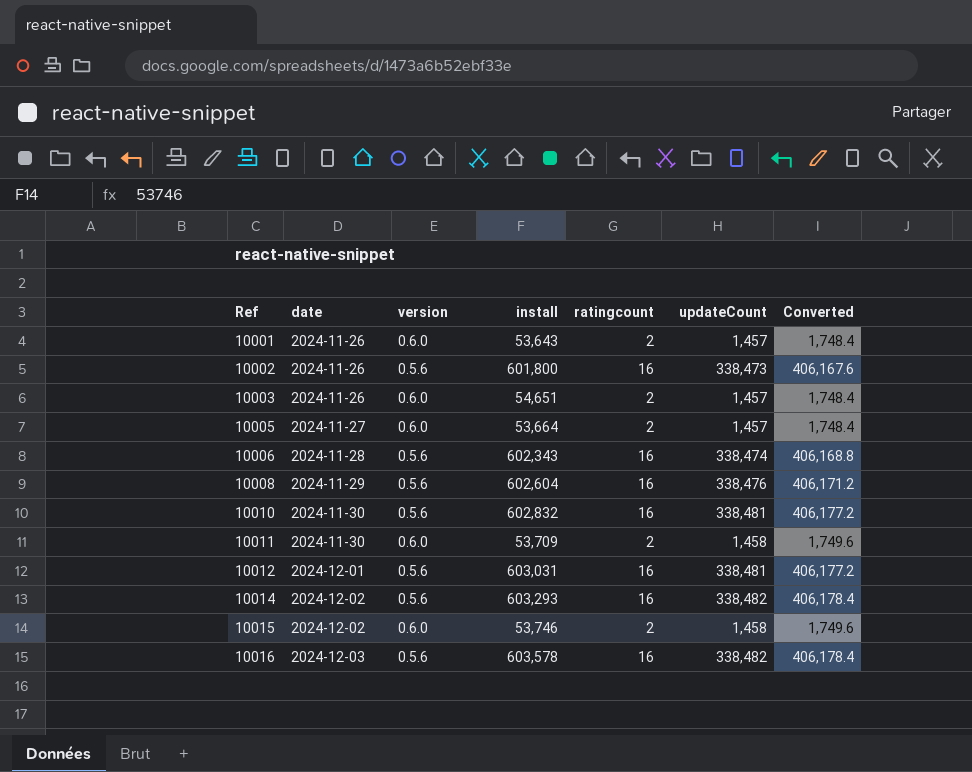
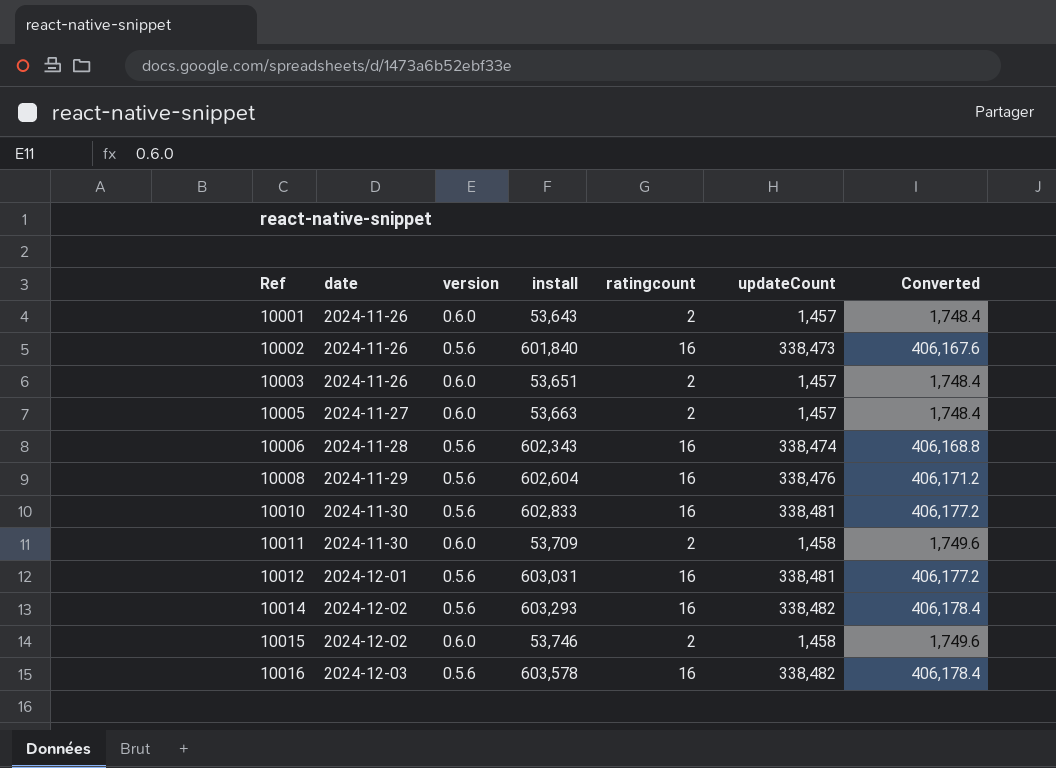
10002 | install: 601,800 -> 601,840
10003 | install: 54,651 -> 53,651
10005 | install: 53,664 -> 53,663
10010 | install: 602,832 -> 602,833

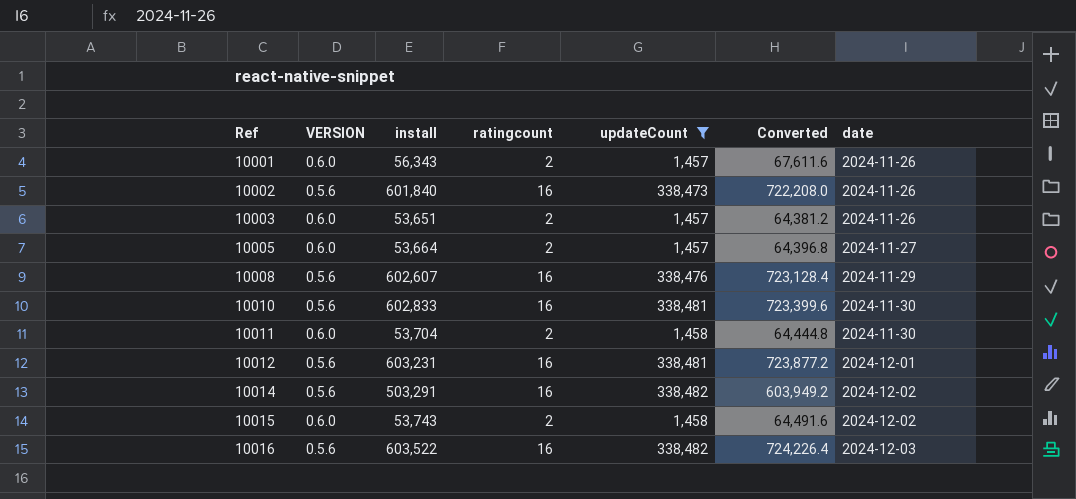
filter: none -> updateCount != 338,474
column name: version -> VERSION
column Converted | formula: [updateCount] * 1.2 -> [install] * 1.2
column date | position: 2 -> 7
10001 | install: 53,643 -> 56,343
10005 | install: 53,663 -> 53,664
10008 | install: 602,604 -> 602,607
10011 | install: 53,709 -> 53,704
10012 | install: 603,031 -> 603,231
10014 | install: 603,293 -> 503,291
10015 | install: 53,746 -> 53,743
10016 | install: 603,578 -> 603,522

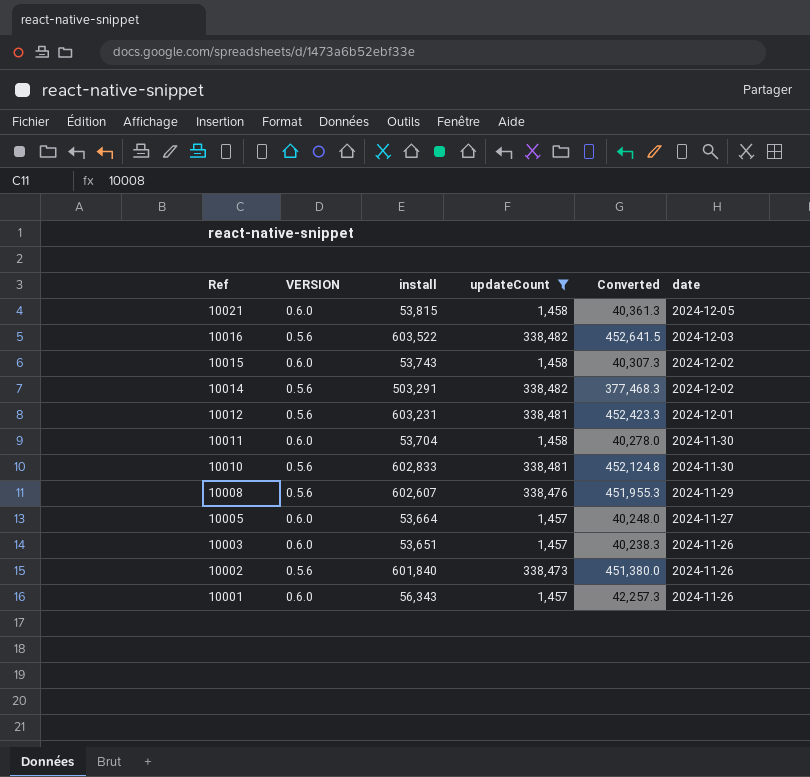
row order: Ref ascending -> Ref descending
column ratingcount | position: 4 -> none
column Converted | formula: [install] * 1.2 -> [install] * 0.75
row 10021: none -> 0.6.0 | 53,815 | 1,458 | 40,361.3 | 2024-12-05

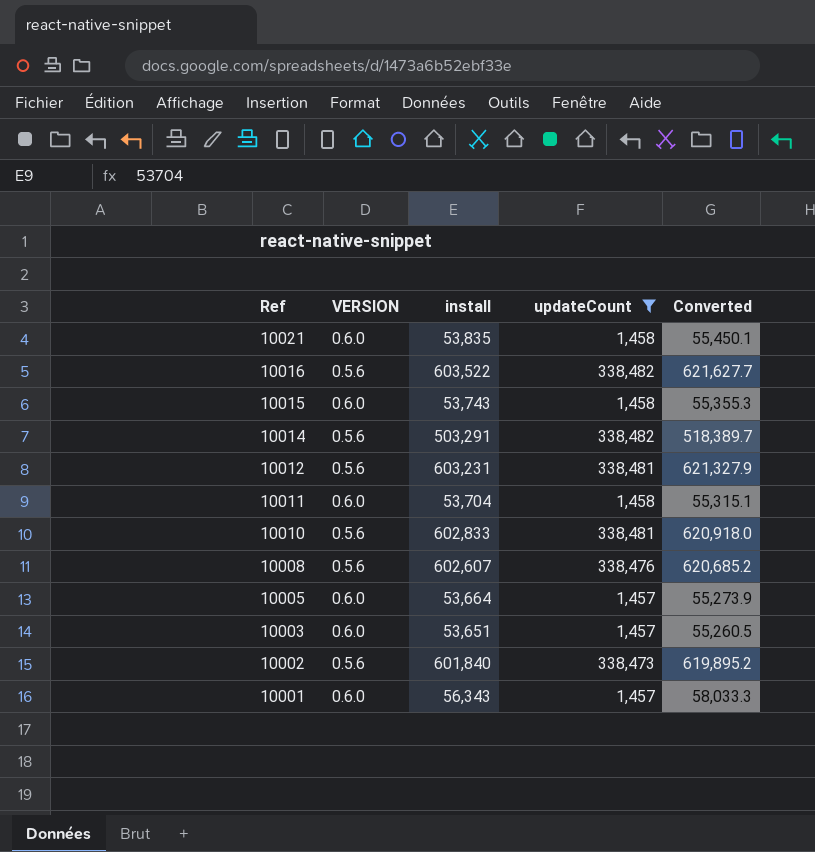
column date | position: 6 -> none
column Converted | formula: [install] * 0.75 -> [install] * 1.03
10021 | install: 53,815 -> 53,835

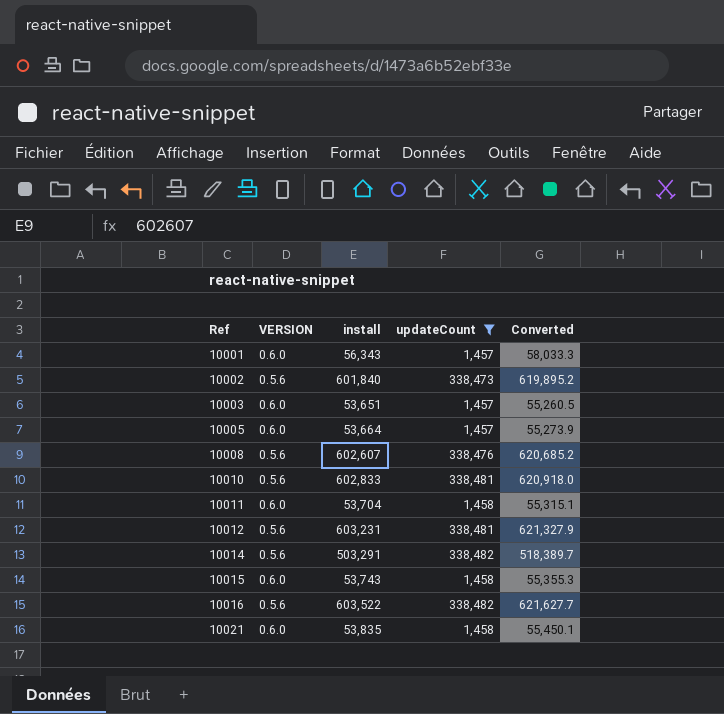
row order: Ref descending -> Ref ascending

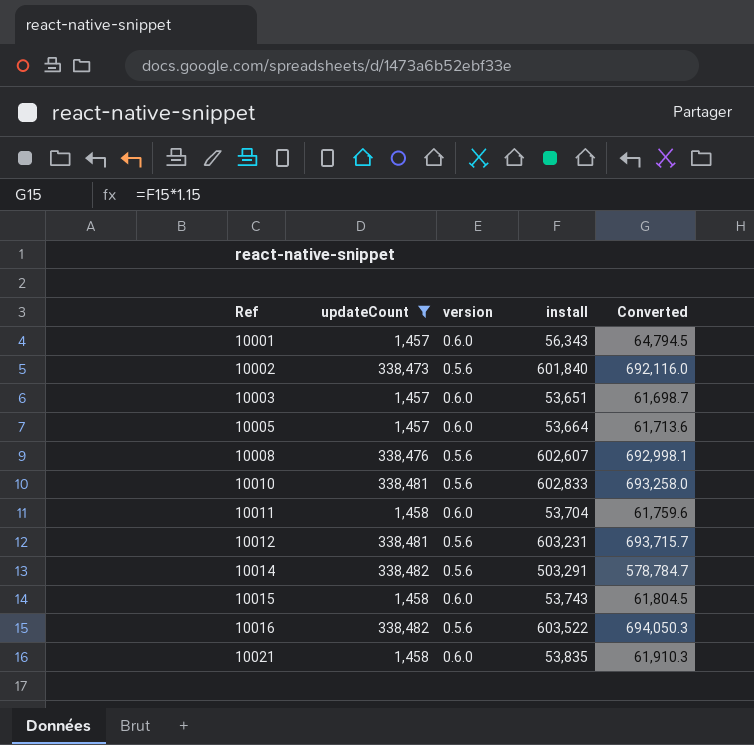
column updateCount | position: 4 -> 2
column name: VERSION -> version
column Converted | formula: [install] * 1.03 -> [install] * 1.15

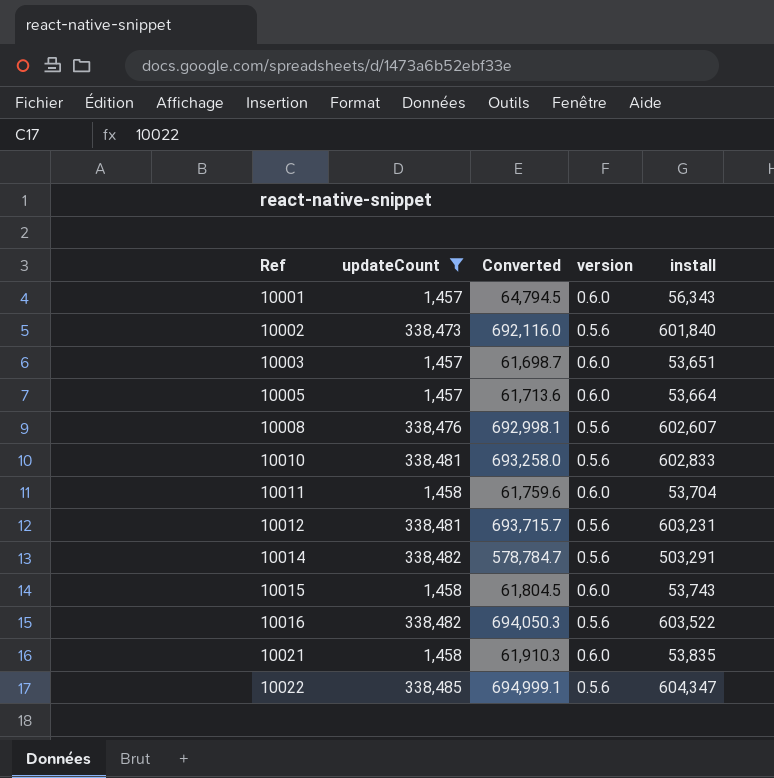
column Converted | position: 5 -> 3
row 10022: none -> 338,485 | 694,999.1 | 0.5.6 | 604,347

